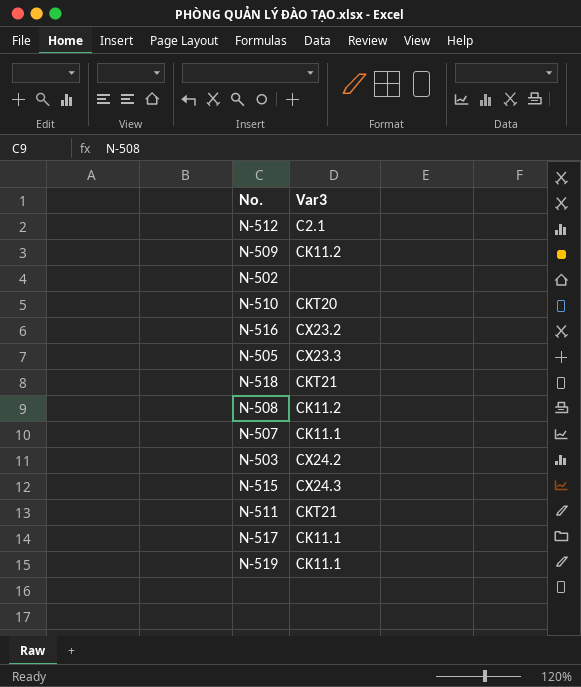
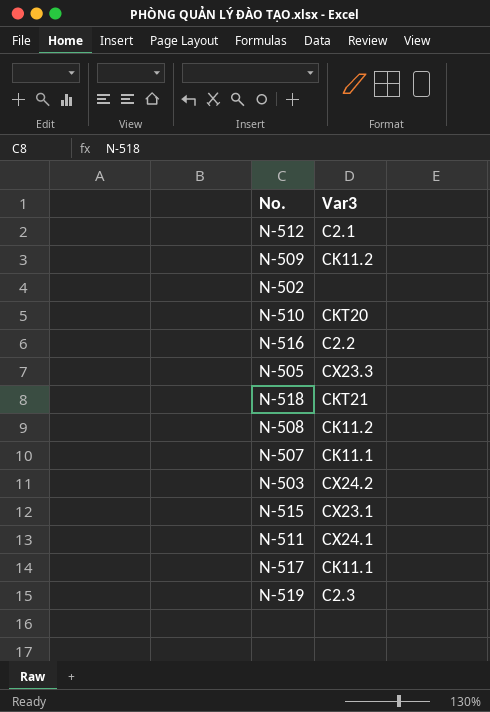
N-516 | Var3: CX23.2 -> C2.2
N-515 | Var3: CX24.3 -> CX23.1
N-511 | Var3: CKT21 -> CX24.1
N-519 | Var3: CK11.1 -> C2.3

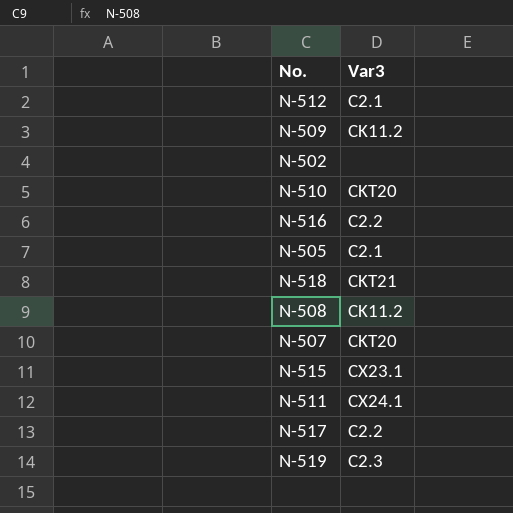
row N-503: CX24.2 -> none
N-505 | Var3: CX23.3 -> C2.1
N-507 | Var3: CK11.1 -> CKT20
N-517 | Var3: CK11.1 -> C2.2

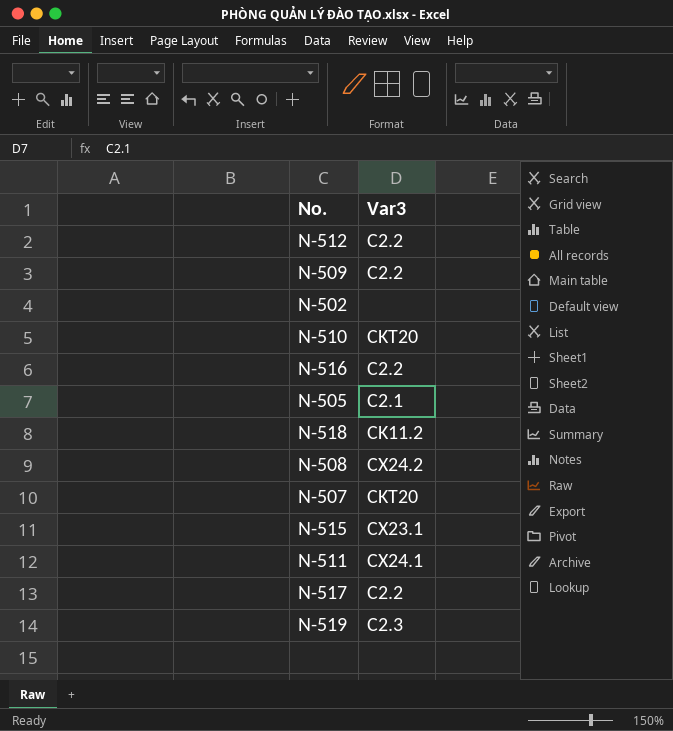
N-512 | Var3: C2.1 -> C2.2
N-509 | Var3: CK11.2 -> C2.2
N-518 | Var3: CKT21 -> CK11.2
N-508 | Var3: CK11.2 -> CX24.2

